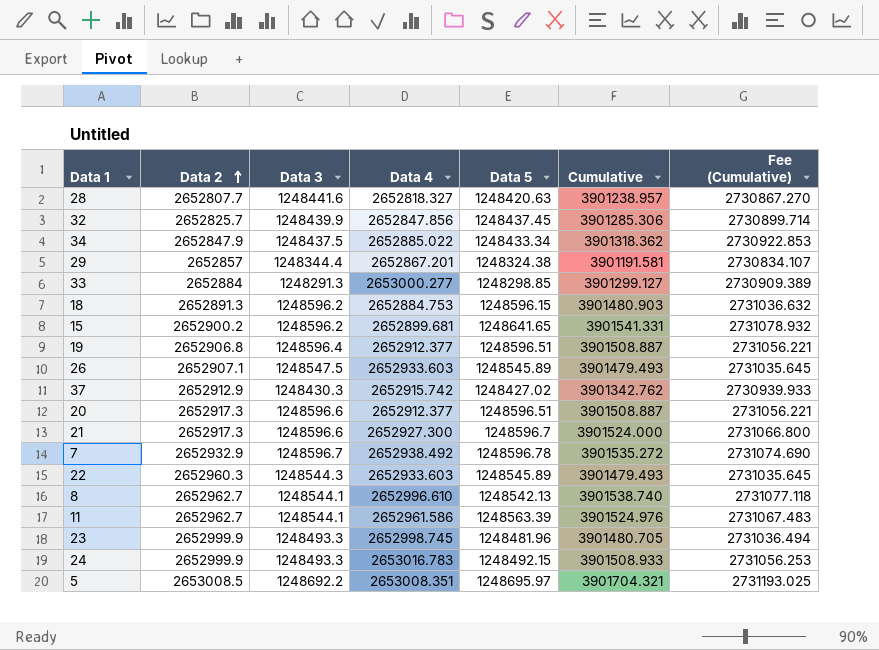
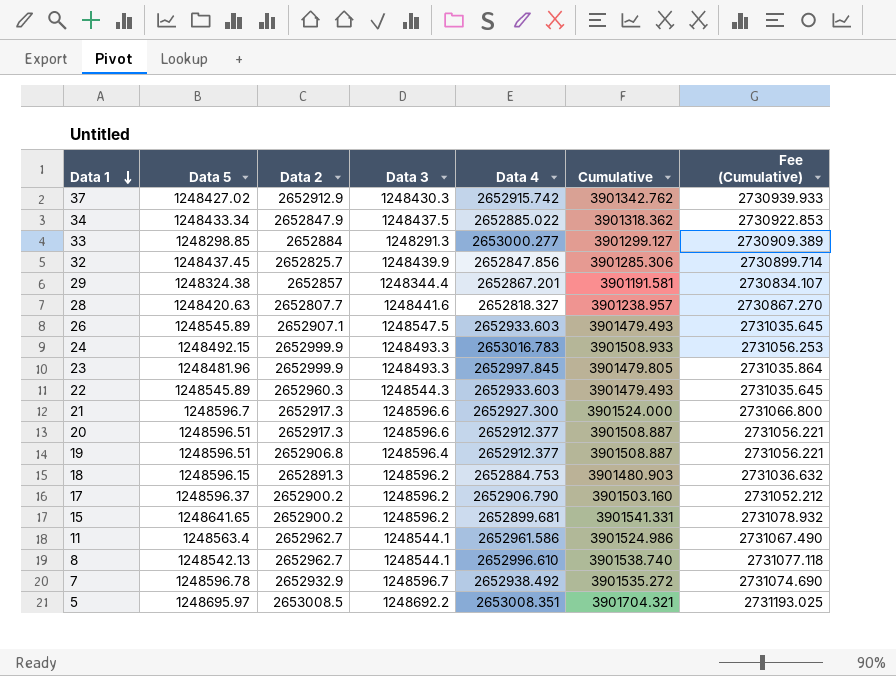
row order: Data 2 ascending -> Data 1 descending
column Data 5 | position: 5 -> 2
23 | Data 4: 2652998.745 -> 2652997.845
23 | Cumulative: 3901480.705 -> 3901479.805
23 | Fee (Cumulative): 2731036.494 -> 2731035.864
row 17: none -> 1248596.37 | 2652900.2 | 1248596.2 | 2652906.790 | 3901503.160 | 2731052.212
11 | Data 5: 1248563.39 -> 1248563.4
11 | Cumulative: 3901524.976 -> 3901524.986
11 | Fee (Cumulative): 2731067.483 -> 2731067.490

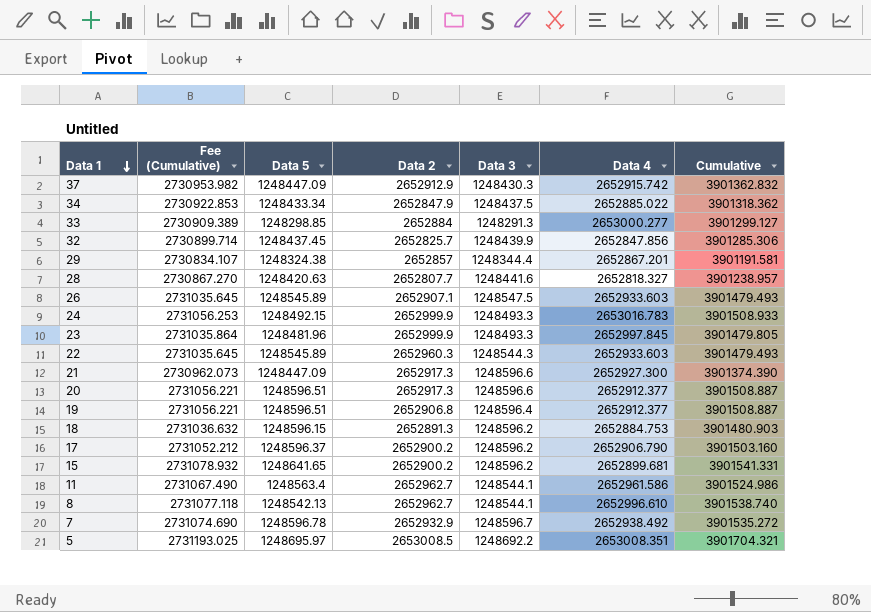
column Fee (Cumulative) | position: 7 -> 2
37 | Fee (Cumulative): 2730939.933 -> 2730953.982
37 | Data 5: 1248427.02 -> 1248447.09
37 | Cumulative: 3901342.762 -> 3901362.832
21 | Fee (Cumulative): 2731066.800 -> 2730962.073
21 | Data 5: 1248596.7 -> 1248447.09
21 | Cumulative: 3901524.000 -> 3901374.390

